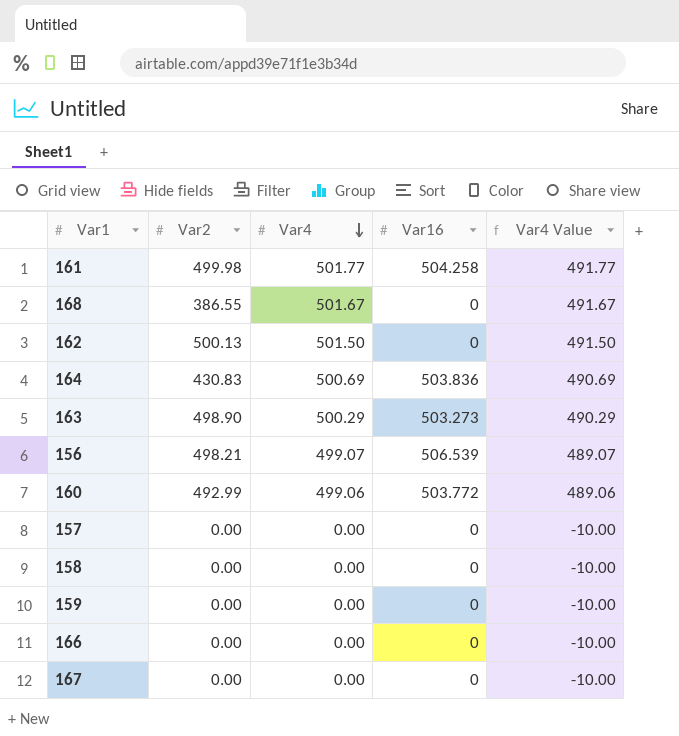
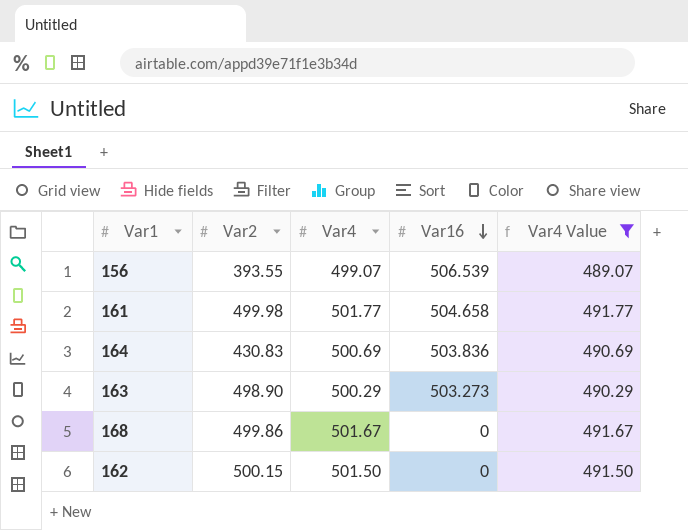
filter: none -> Var4 Value >= 489.07
row order: Var4 descending -> Var16 descending
156 | Var2: 498.21 -> 393.55
161 | Var16: 504.258 -> 504.658
168 | Var2: 386.55 -> 499.86
162 | Var2: 500.13 -> 500.15

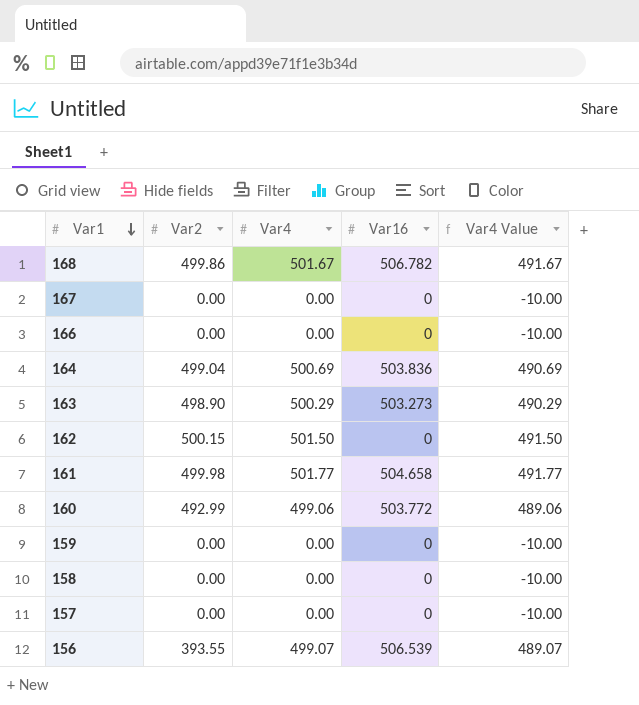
filter: Var4 Value >= 489.07 -> none
row order: Var16 descending -> Var1 descending
168 | Var16: 0 -> 506.782
164 | Var2: 430.83 -> 499.04

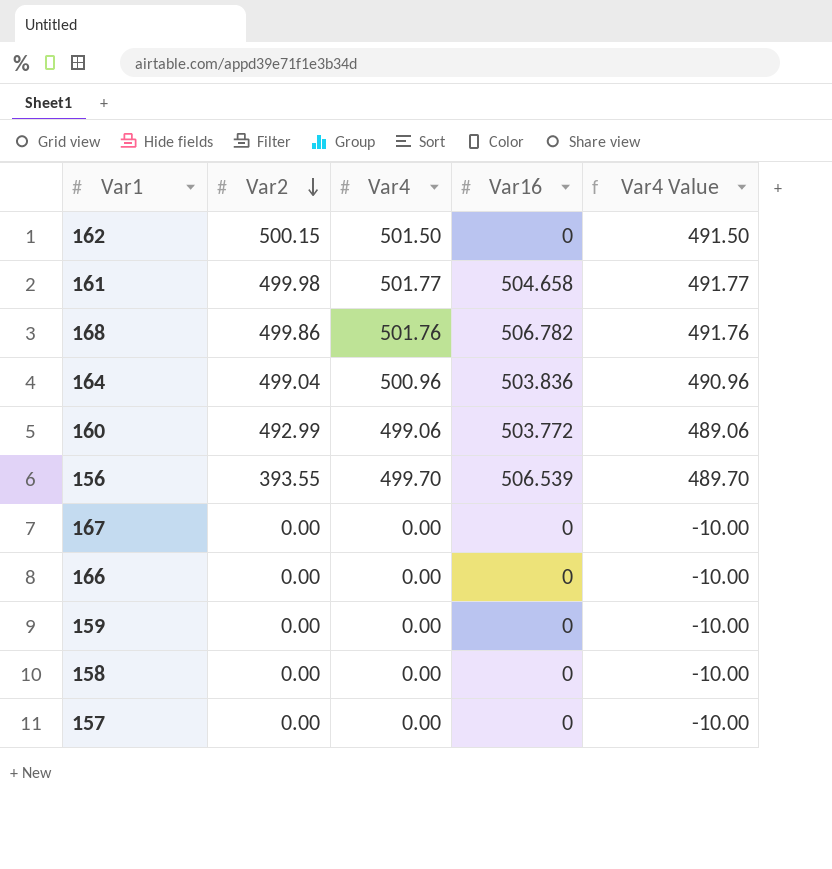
row order: Var1 descending -> Var2 descending
row 163: 498.90 | 500.29 | 503.273 | 490.29 -> none
168 | Var4: 501.67 -> 501.76
168 | Var4 Value: 491.67 -> 491.76
164 | Var4: 500.69 -> 500.96
164 | Var4 Value: 490.69 -> 490.96
156 | Var4: 499.07 -> 499.70
156 | Var4 Value: 489.07 -> 489.70

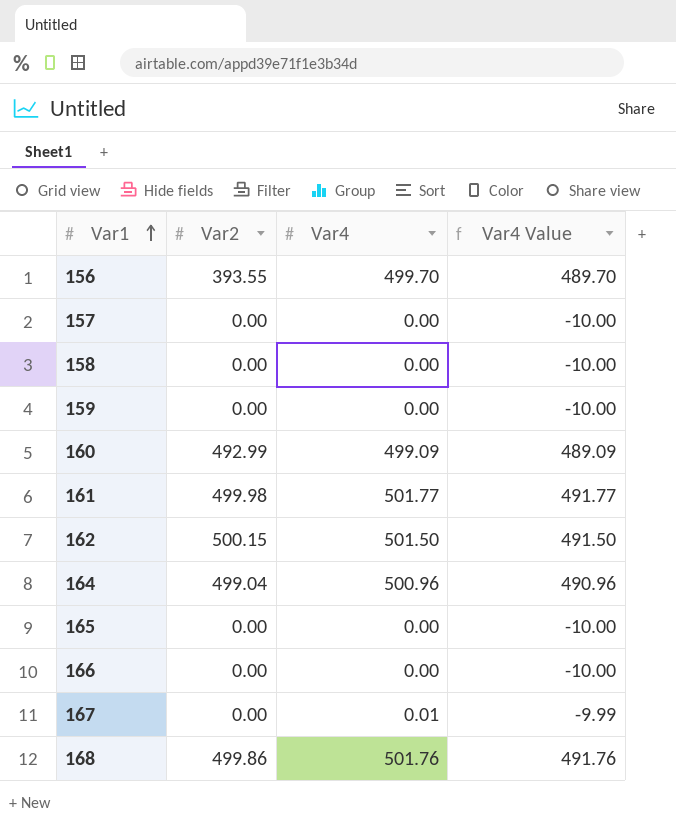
row order: Var2 descending -> Var1 ascending
column Var16 | position: 4 -> none
160 | Var4: 499.06 -> 499.09
160 | Var4 Value: 489.06 -> 489.09
row 165: none -> 0.00 | 0.00 | -10.00
167 | Var4: 0.00 -> 0.01
167 | Var4 Value: -10.00 -> -9.99

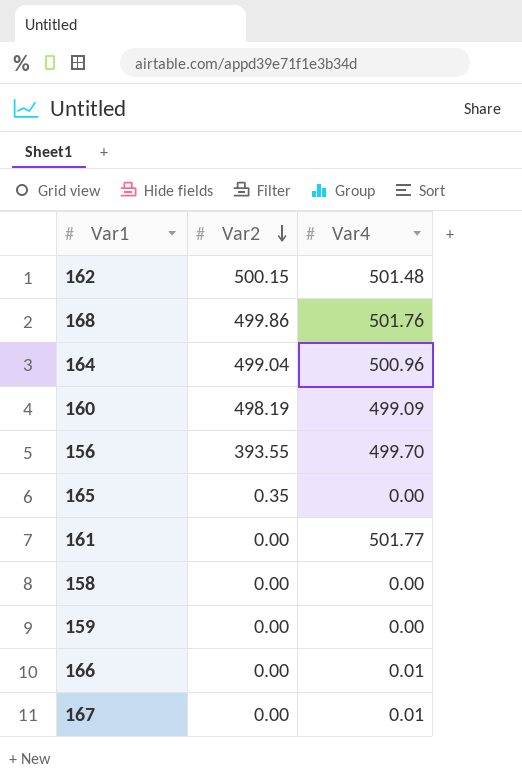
row order: Var1 ascending -> Var2 descending
column Var4 Value | formula: [Var4] - 10 -> none
row 157: 0.00 | 0.00 | -10.00 -> none
162 | Var4: 501.50 -> 501.48
160 | Var2: 492.99 -> 498.19
165 | Var2: 0.00 -> 0.35
161 | Var2: 499.98 -> 0.00
166 | Var4: 0.00 -> 0.01

